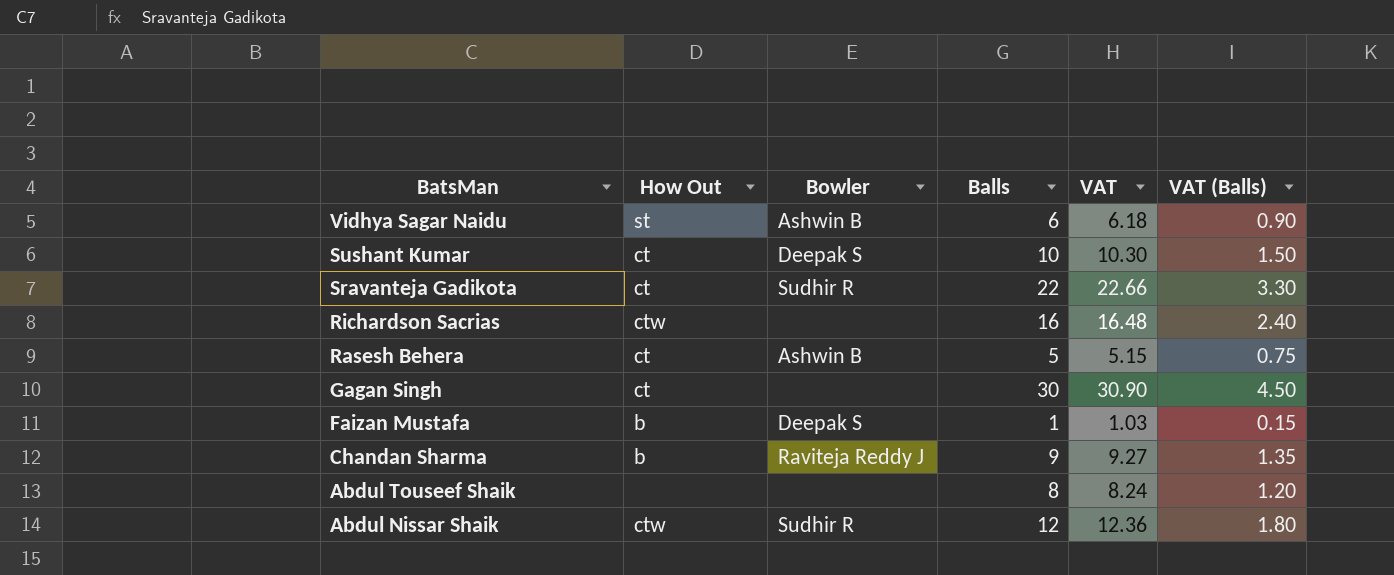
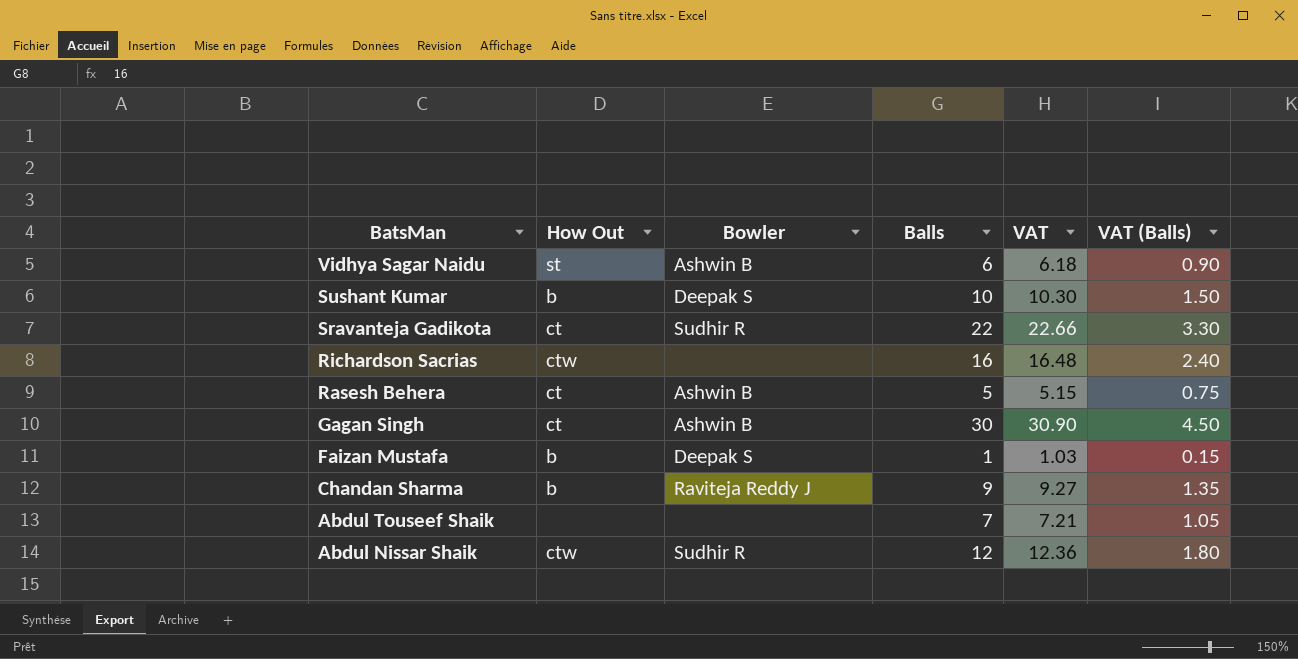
Sushant Kumar | How Out: ct -> b
Gagan Singh | Bowler: none -> Ashwin B
Abdul Touseef Shaik | Balls: 8 -> 7
Abdul Touseef Shaik | VAT: 8.24 -> 7.21
Abdul Touseef Shaik | VAT (Balls): 1.20 -> 1.05

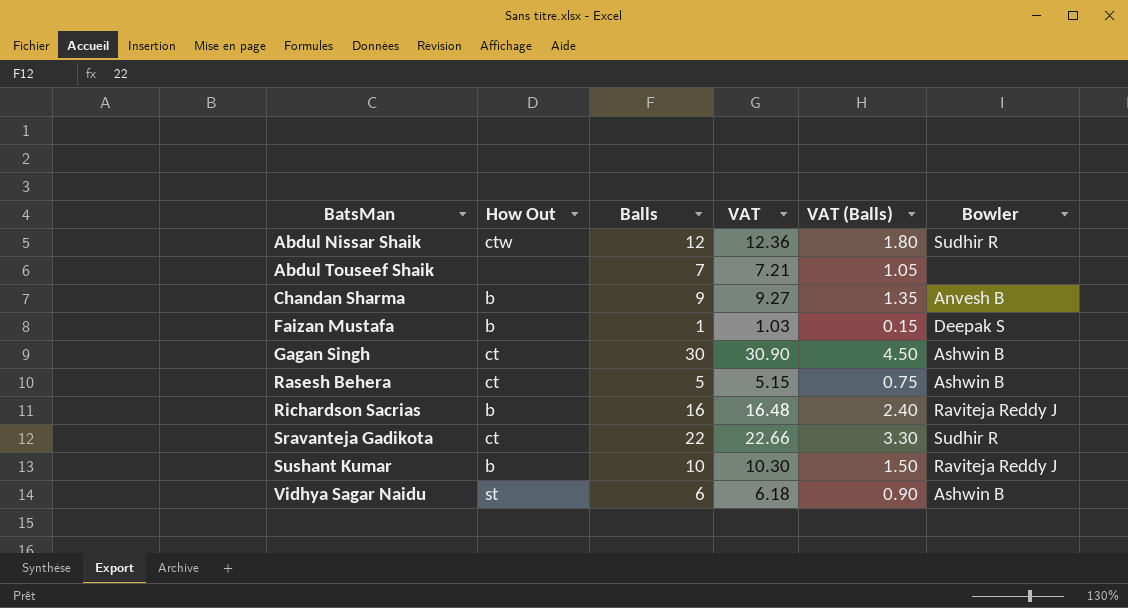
row order: BatsMan descending -> BatsMan ascending
column Bowler | position: 3 -> 6
Chandan Sharma | Bowler: Raviteja Reddy J -> Anvesh B
Richardson Sacrias | How Out: ctw -> b
Richardson Sacrias | Bowler: none -> Raviteja Reddy J
Sushant Kumar | Bowler: Deepak S -> Raviteja Reddy J

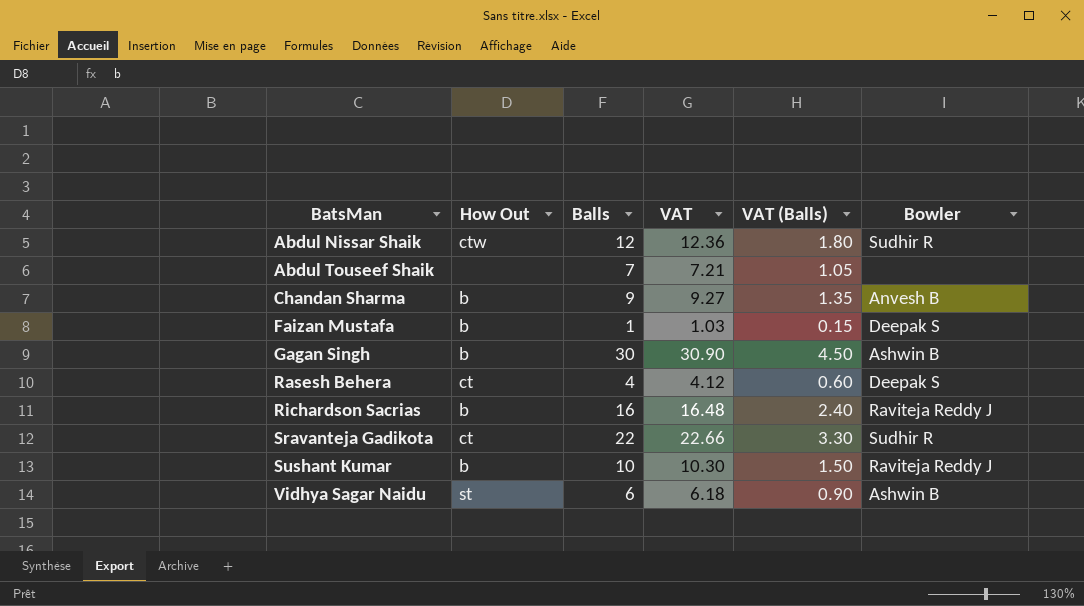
Gagan Singh | How Out: ct -> b
Rasesh Behera | Balls: 5 -> 4
Rasesh Behera | VAT: 5.15 -> 4.12
Rasesh Behera | VAT (Balls): 0.75 -> 0.60
Rasesh Behera | Bowler: Ashwin B -> Deepak S

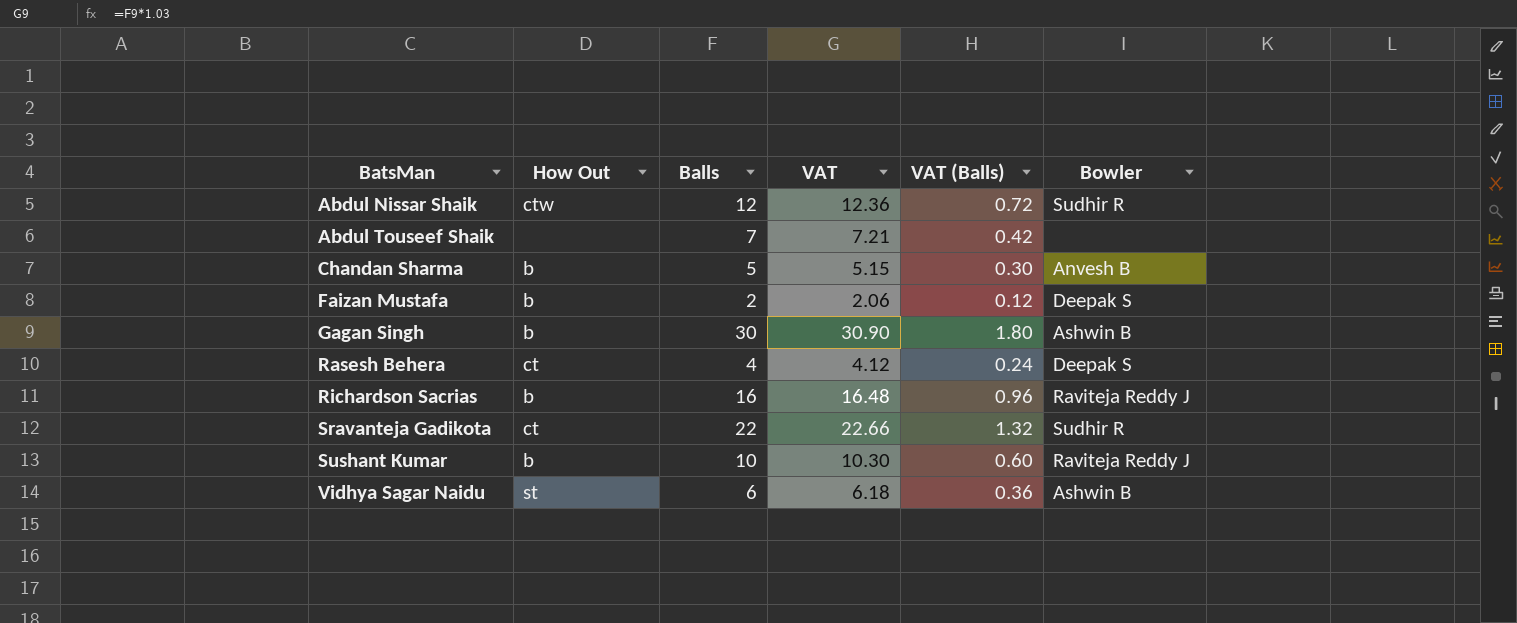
column VAT (Balls) | formula: [Balls] * 0.15 -> [Balls] * 0.06
Chandan Sharma | Balls: 9 -> 5
Chandan Sharma | VAT: 9.27 -> 5.15
Faizan Mustafa | Balls: 1 -> 2
Faizan Mustafa | VAT: 1.03 -> 2.06

